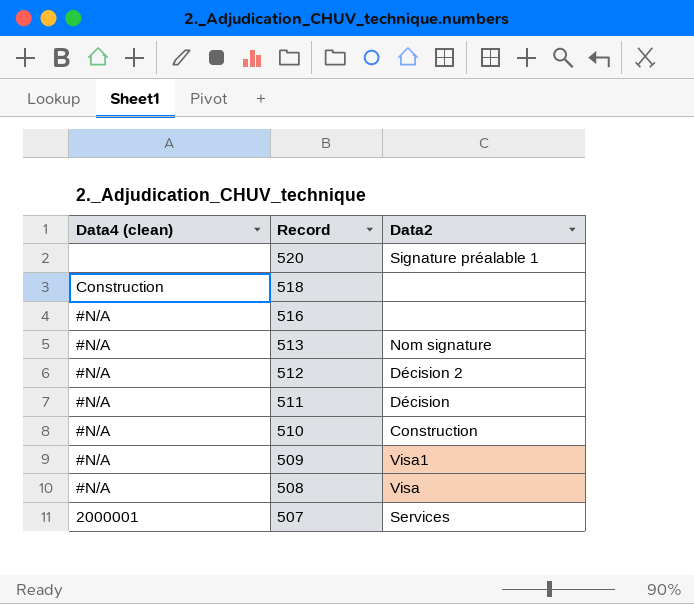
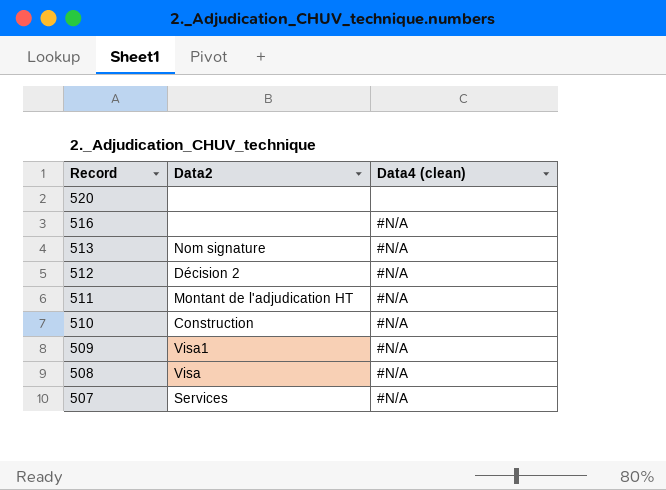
column Data4 (clean) | position: 1 -> 3
row 518: Construction | none -> none
520 | Data2: Signature préalable 1 -> none
511 | Data2: Décision -> Montant de l'adjudication HT
507 | Data4 (clean): 2000001 -> #N/A

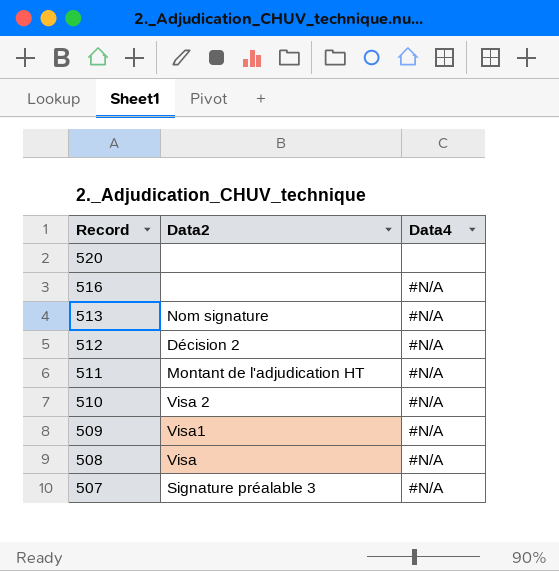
column name: Data4 (clean) -> Data4
510 | Data2: Construction -> Visa 2
507 | Data2: Services -> Signature préalable 3

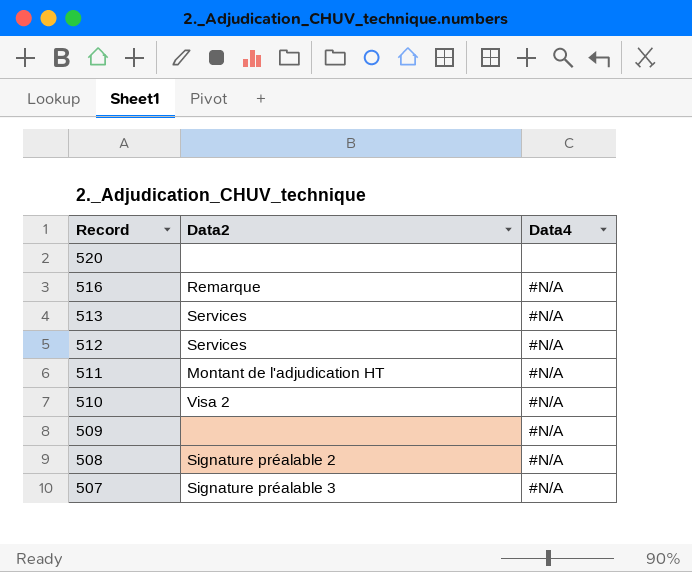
516 | Data2: none -> Remarque
513 | Data2: Nom signature -> Services
512 | Data2: Décision 2 -> Services
509 | Data2: Visa1 -> none
508 | Data2: Visa -> Signature préalable 2

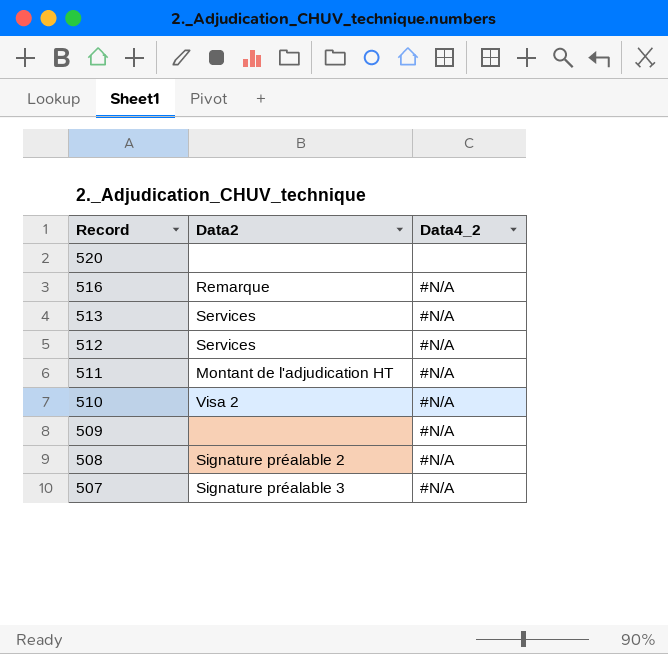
column name: Data4 -> Data4_2

